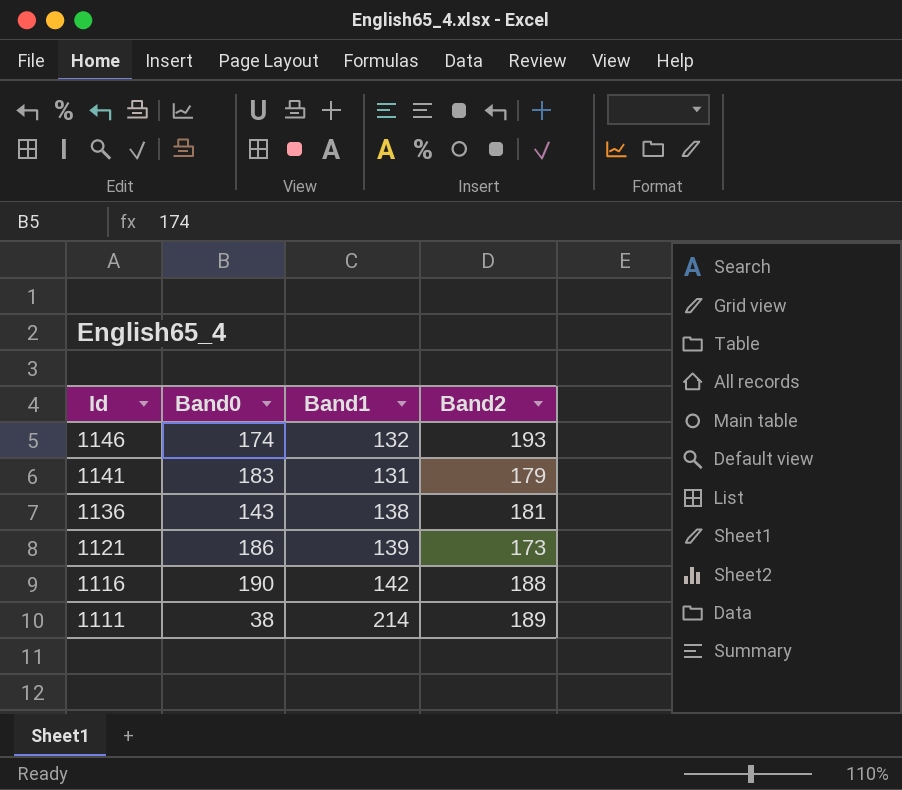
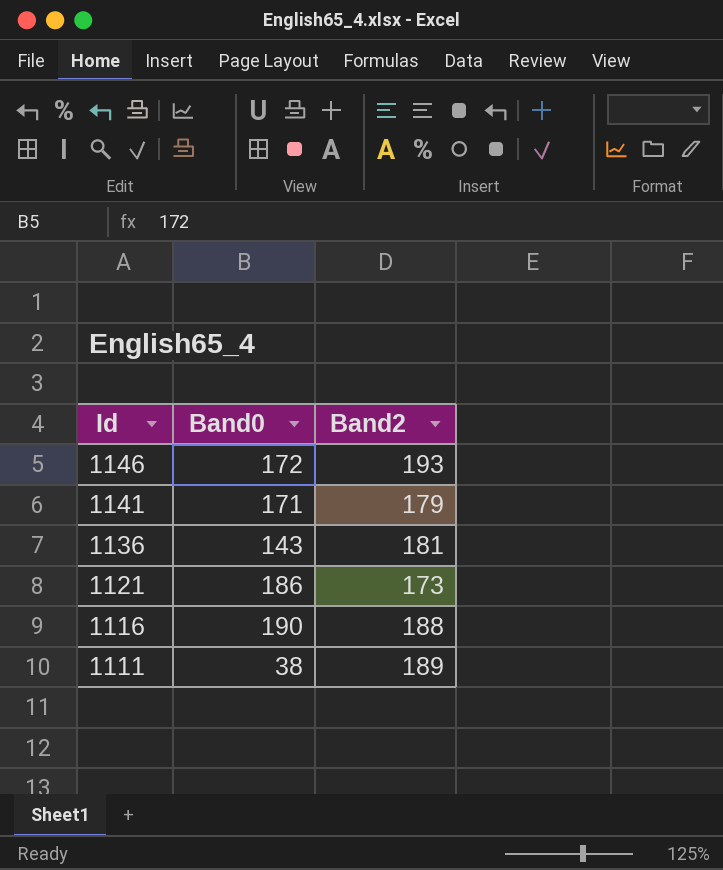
column Band1 | position: 3 -> none
1146 | Band0: 174 -> 172
1141 | Band0: 183 -> 171

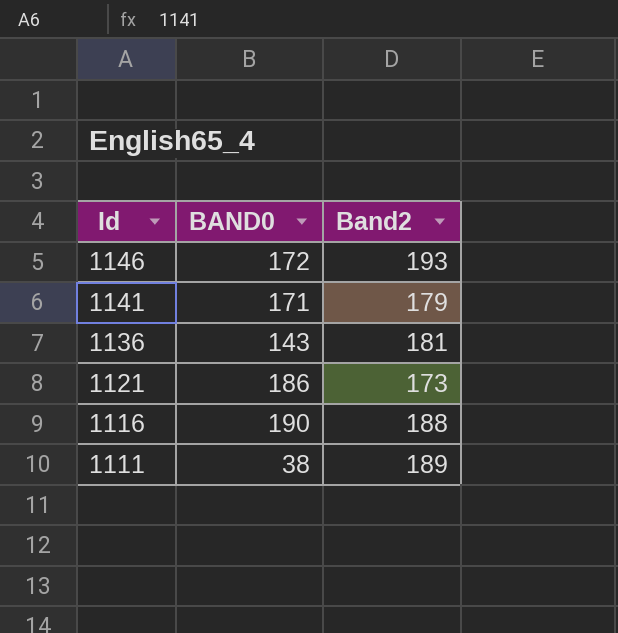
column name: Band0 -> BAND0

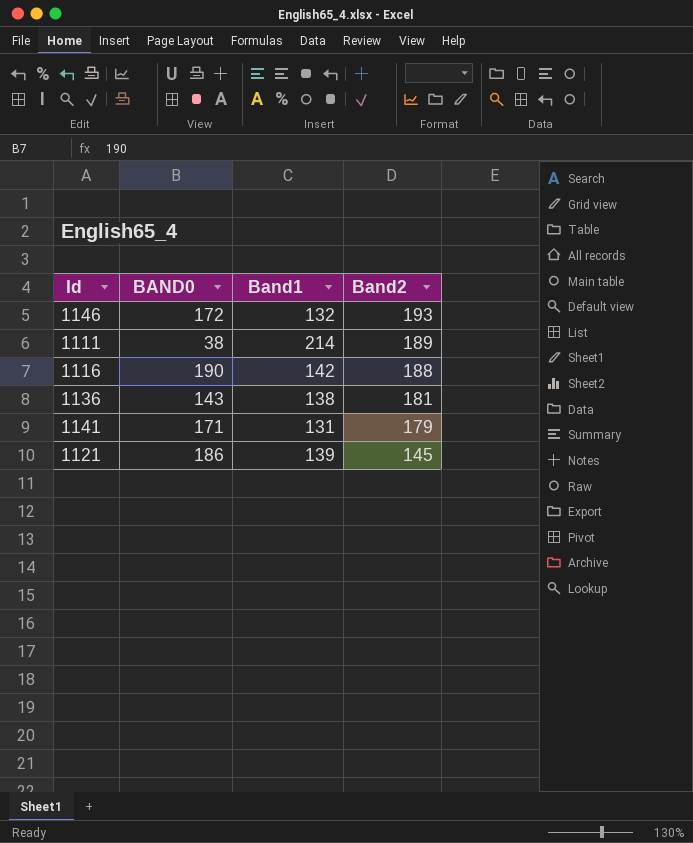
row order: Id descending -> Band2 descending
column Band1 | position: none -> 3
1121 | Band2: 173 -> 145

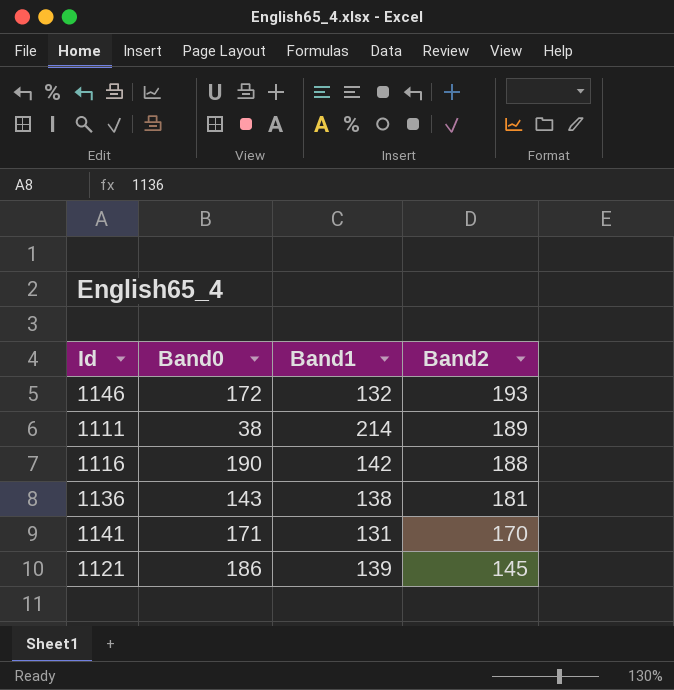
column name: BAND0 -> Band0
1141 | Band2: 179 -> 170

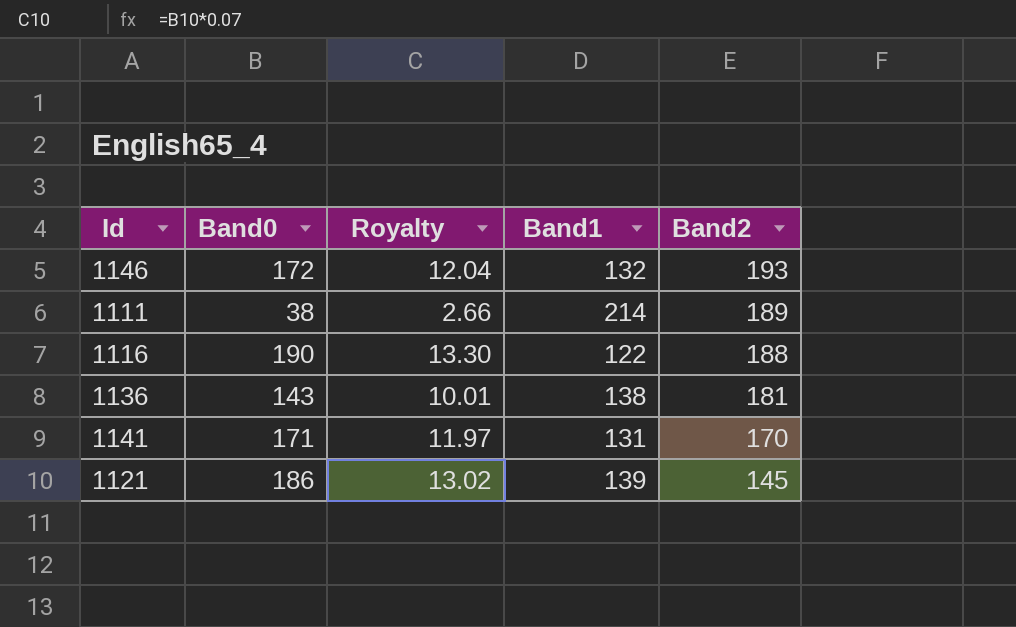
column Royalty | formula: none -> [Band0] * 0.07
1116 | Band1: 142 -> 122

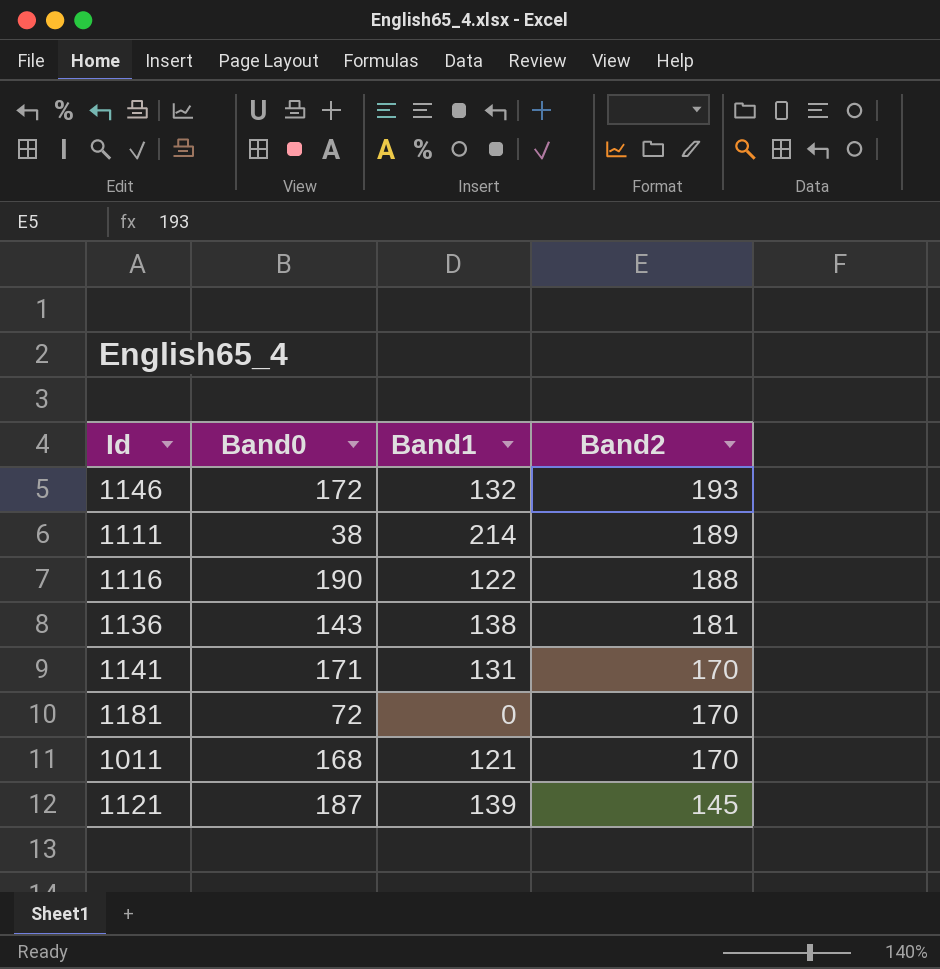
column Royalty | formula: [Band0] * 0.07 -> none
row 1181: none -> 72 | 0 | 170
row 1011: none -> 168 | 121 | 170
1121 | Band0: 186 -> 187

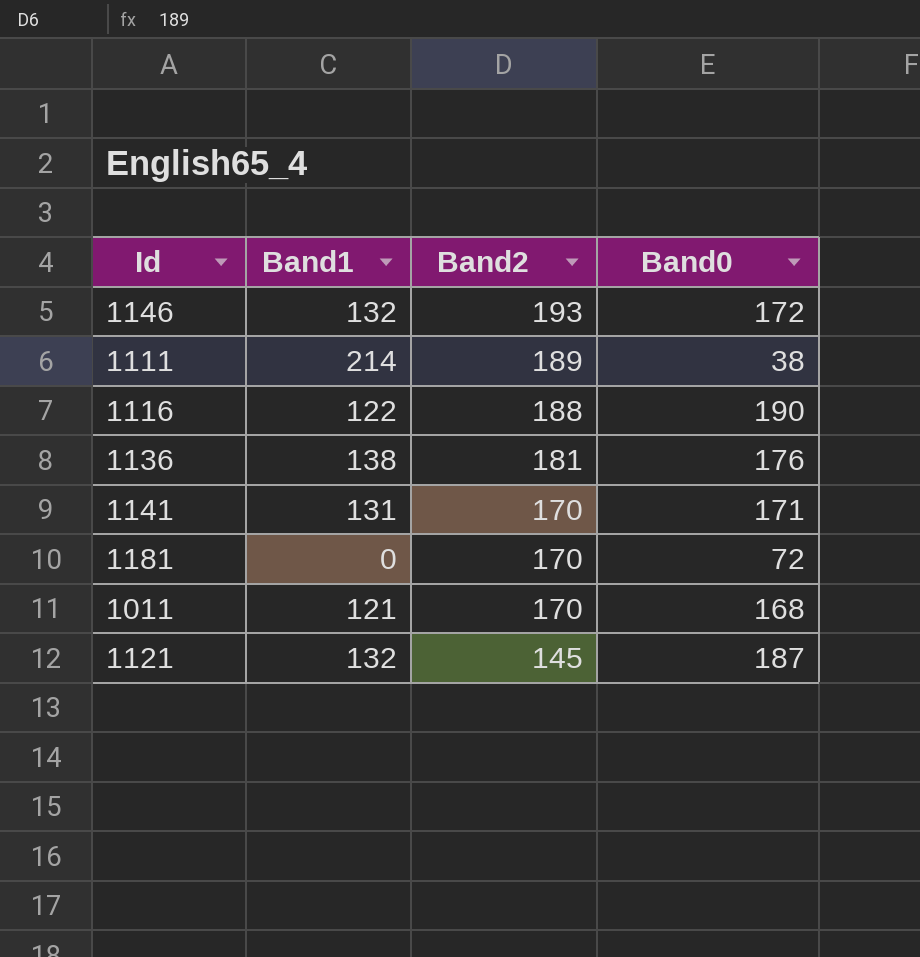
column Band0 | position: 2 -> 4
1136 | Band0: 143 -> 176
1121 | Band1: 139 -> 132

